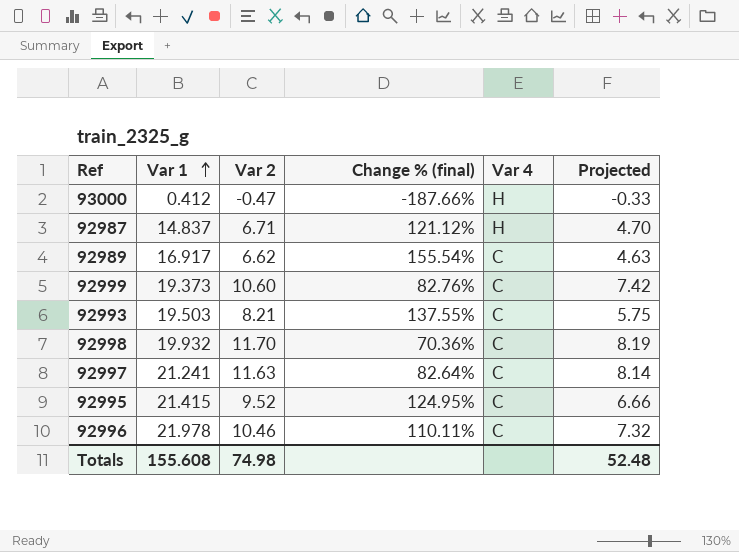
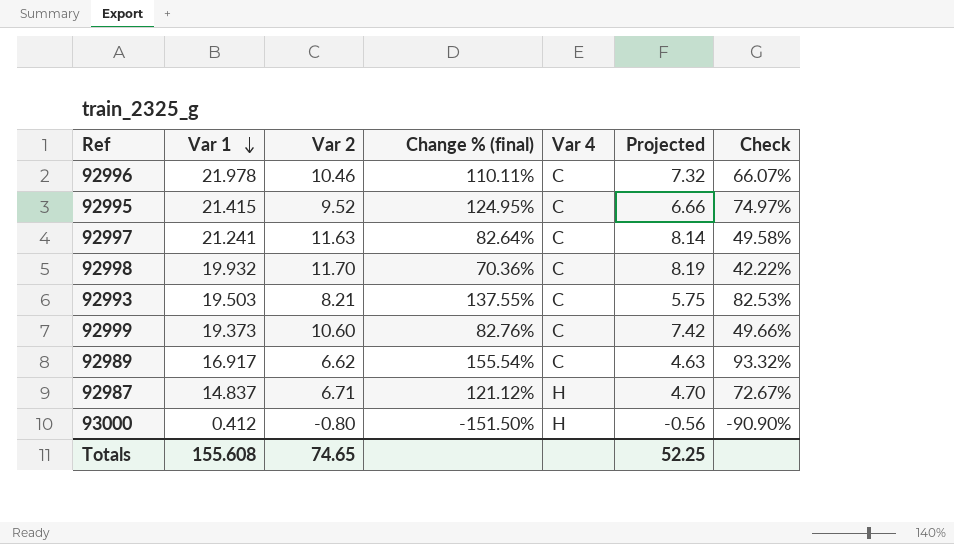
row order: Var 1 ascending -> Var 1 descending
column Check | formula: none -> [Change % (final)] * 0.6
93000 | Var 2: -0.47 -> -0.80
93000 | Change % (final): -187.66% -> -151.50%
93000 | Projected: -0.33 -> -0.56
Totals | Var 2: 74.98 -> 74.65
Totals | Projected: 52.48 -> 52.25

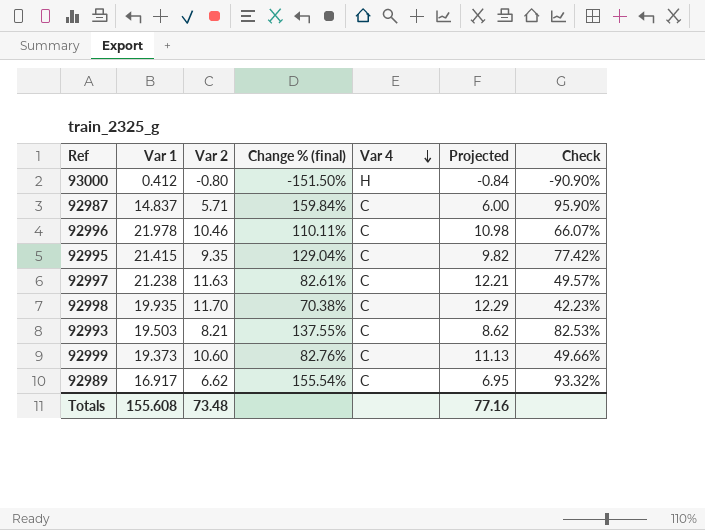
row order: Var 1 descending -> Var 4 descending
column Projected | formula: [Var 2] * 0.7 -> [Var 2] * 1.05
92987 | Var 2: 6.71 -> 5.71
92987 | Change % (final): 121.12% -> 159.84%
92987 | Var 4: H -> C
92987 | Check: 72.67% -> 95.90%
92995 | Var 2: 9.52 -> 9.35
92995 | Change % (final): 124.95% -> 129.04%
92995 | Check: 74.97% -> 77.42%
92997 | Var 1: 21.241 -> 21.238
92997 | Change % (final): 82.64% -> 82.61%
92997 | Check: 49.58% -> 49.57%
92998 | Var 1: 19.932 -> 19.935
92998 | Change % (final): 70.36% -> 70.38%
92998 | Check: 42.22% -> 42.23%
Totals | Var 2: 74.65 -> 73.48
Totals | Projected: 52.25 -> 77.16

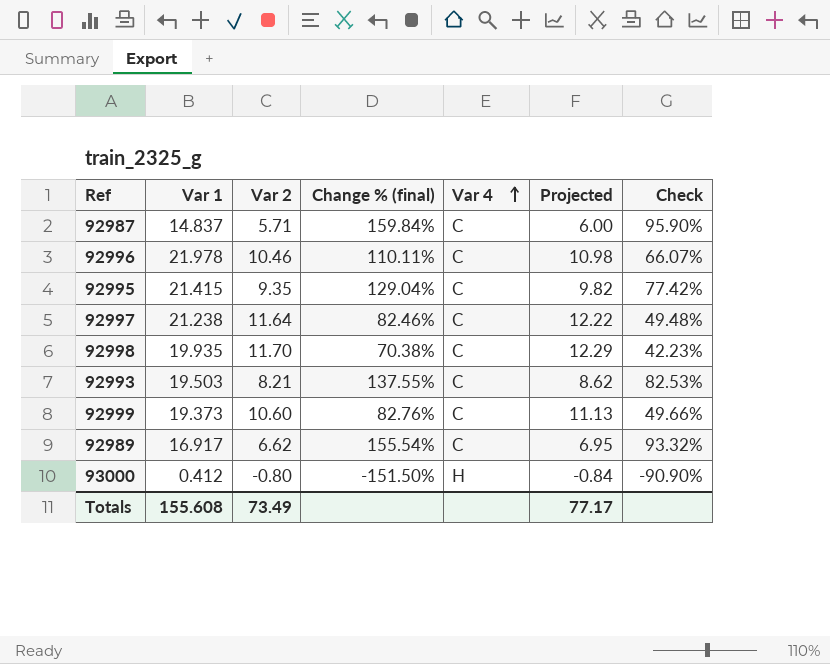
row order: Var 4 descending -> Var 4 ascending
92997 | Var 2: 11.63 -> 11.64
92997 | Change % (final): 82.61% -> 82.46%
92997 | Projected: 12.21 -> 12.22
92997 | Check: 49.57% -> 49.48%
Totals | Var 2: 73.48 -> 73.49
Totals | Projected: 77.16 -> 77.17

